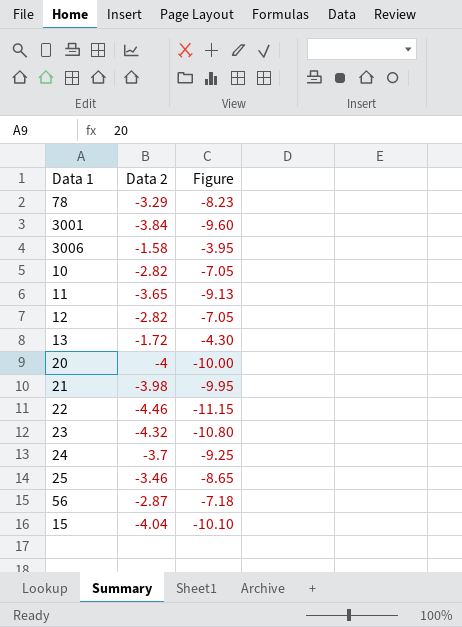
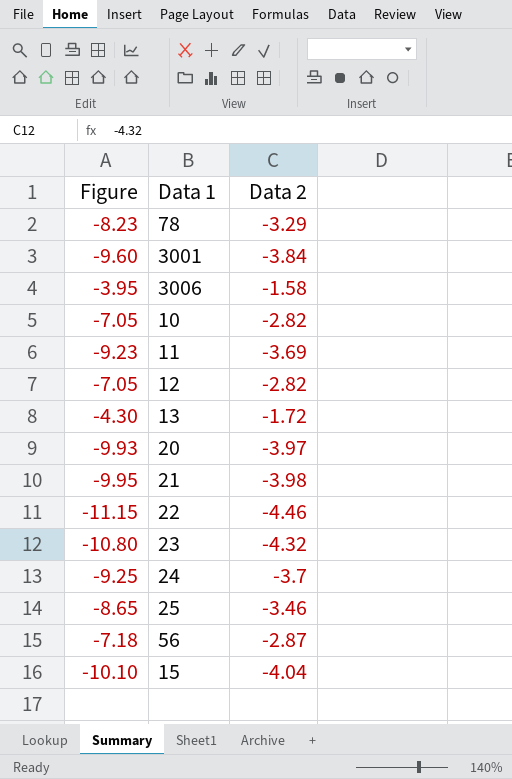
column Figure | position: 3 -> 1
11 | Figure: -9.13 -> -9.23
11 | Data 2: -3.65 -> -3.69
20 | Figure: -10.00 -> -9.93
20 | Data 2: -4 -> -3.97

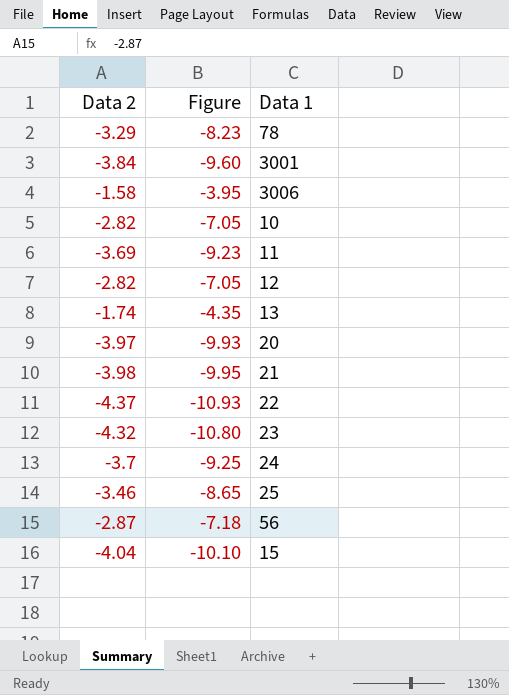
column Data 2 | position: 3 -> 1
13 | Data 2: -1.72 -> -1.74
13 | Figure: -4.30 -> -4.35
22 | Data 2: -4.46 -> -4.37
22 | Figure: -11.15 -> -10.93

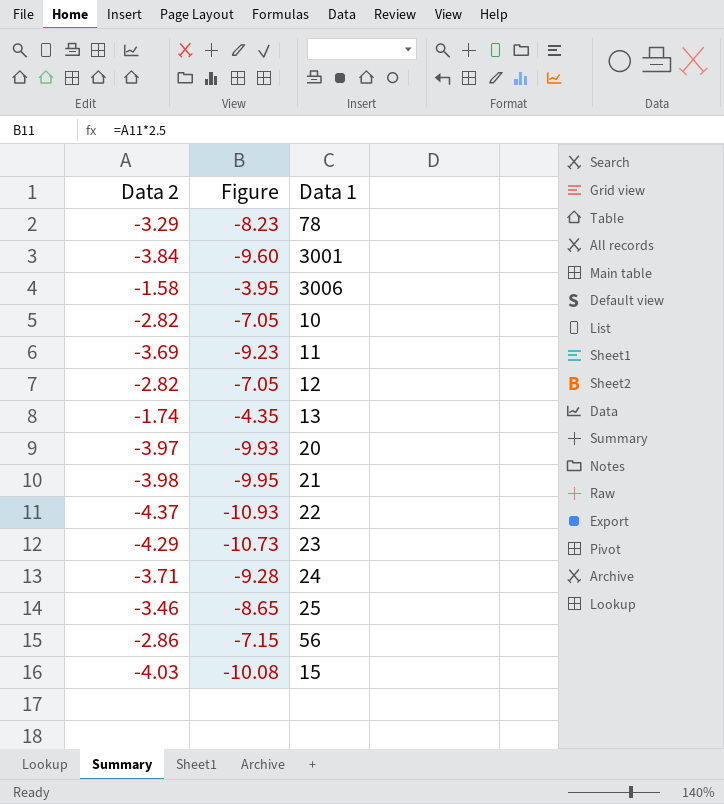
23 | Data 2: -4.32 -> -4.29
23 | Figure: -10.80 -> -10.73
24 | Data 2: -3.7 -> -3.71
24 | Figure: -9.25 -> -9.28
56 | Data 2: -2.87 -> -2.86
56 | Figure: -7.18 -> -7.15
15 | Data 2: -4.04 -> -4.03
15 | Figure: -10.10 -> -10.08

